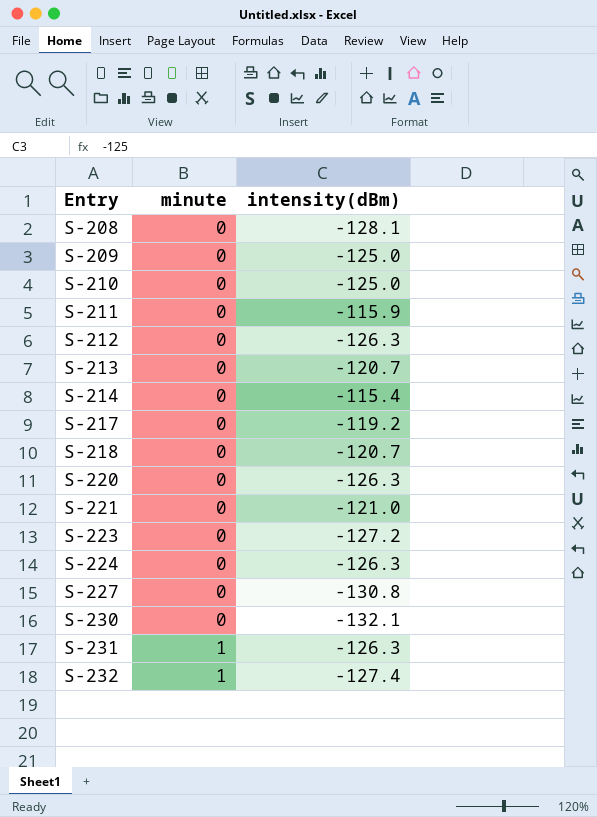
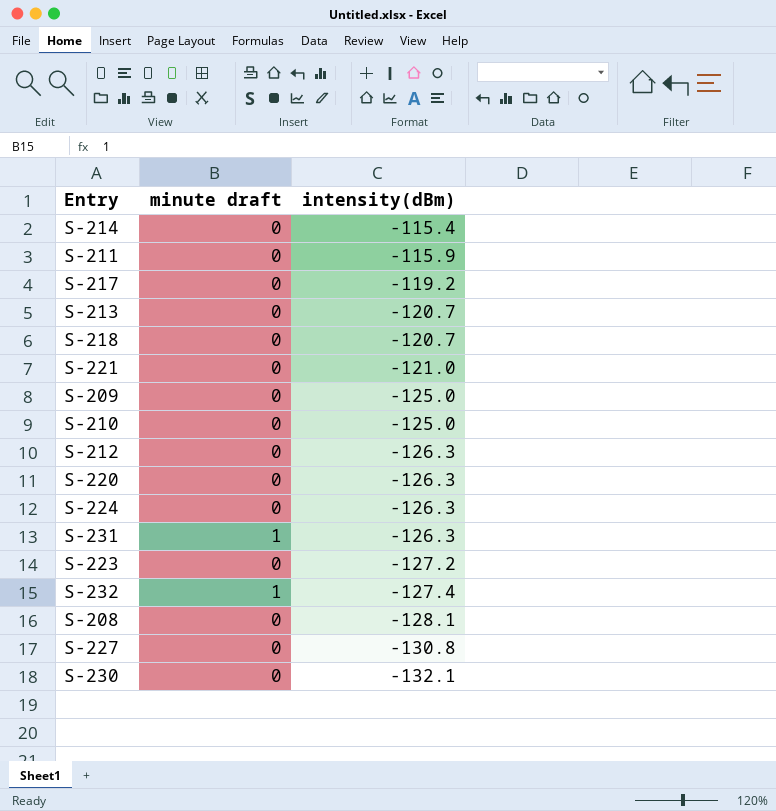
row order: Entry ascending -> intensity(dBm) descending
column name: minute -> minute draft

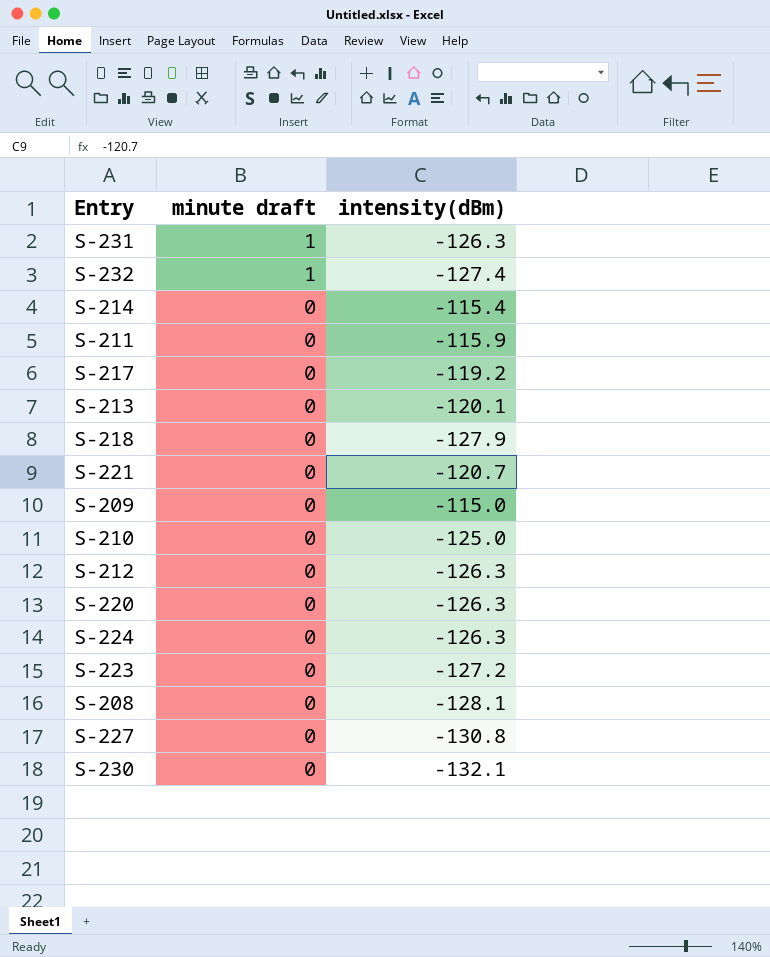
row order: intensity(dBm) descending -> minute draft descending
S-213 | intensity(dBm): -120.7 -> -120.1
S-218 | intensity(dBm): -120.7 -> -127.9
S-221 | intensity(dBm): -121.0 -> -120.7
S-209 | intensity(dBm): -125.0 -> -115.0

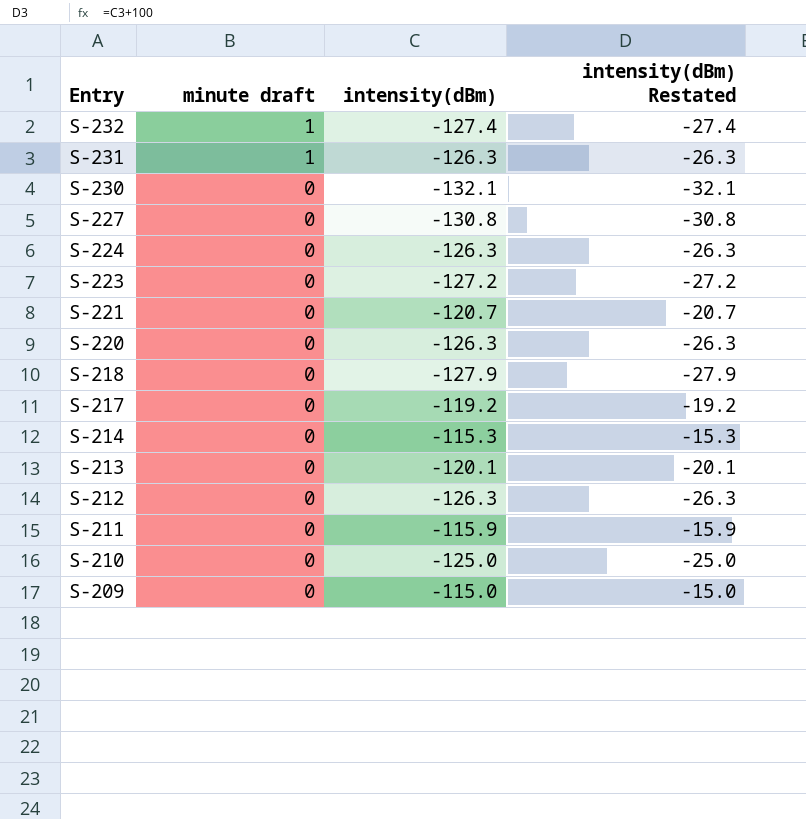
row order: minute draft descending -> Entry descending
column intensity(dBm) Restated | formula: none -> [intensity(dBm)] + 100
row S-208: 0 | -128.1 -> none
S-214 | intensity(dBm): -115.4 -> -115.3

